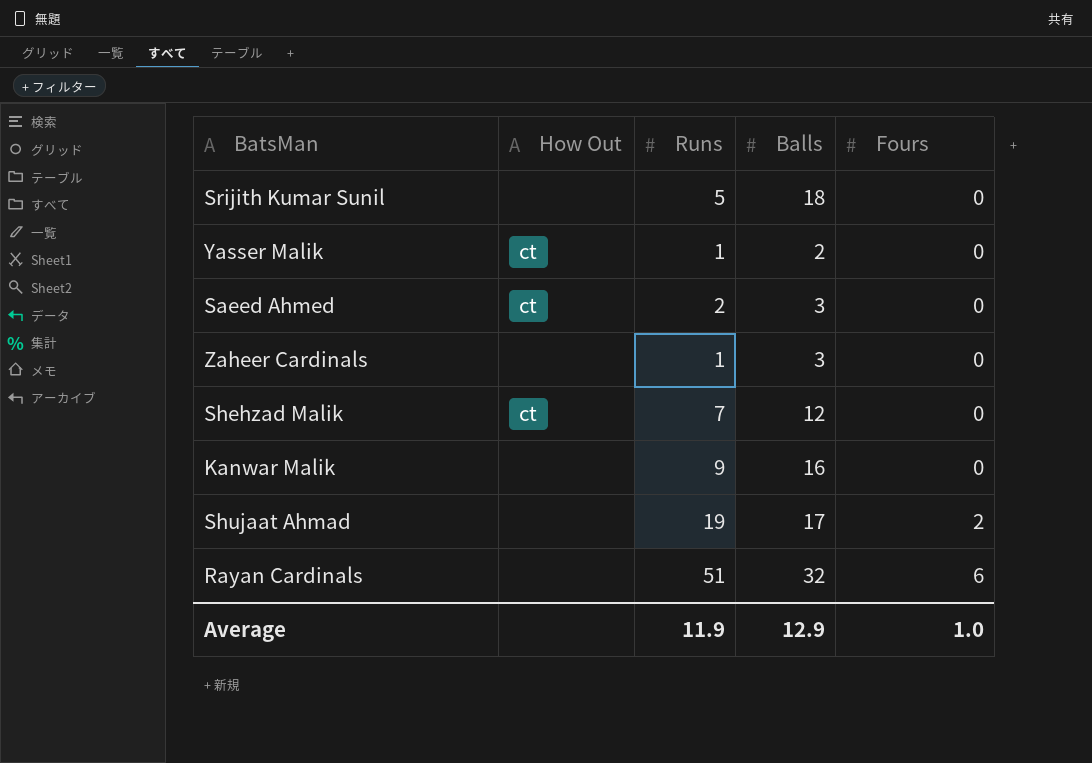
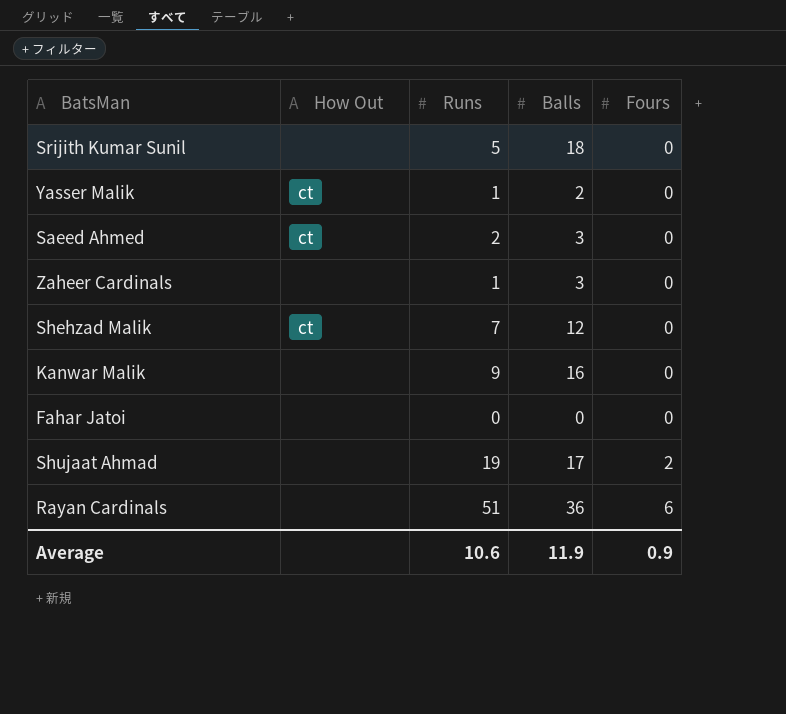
row Fahar Jatoi: none -> none | 0 | 0 | 0
Rayan Cardinals | Balls: 32 -> 36
Average | Runs: 11.9 -> 10.6
Average | Balls: 12.9 -> 11.9
Average | Fours: 1.0 -> 0.9

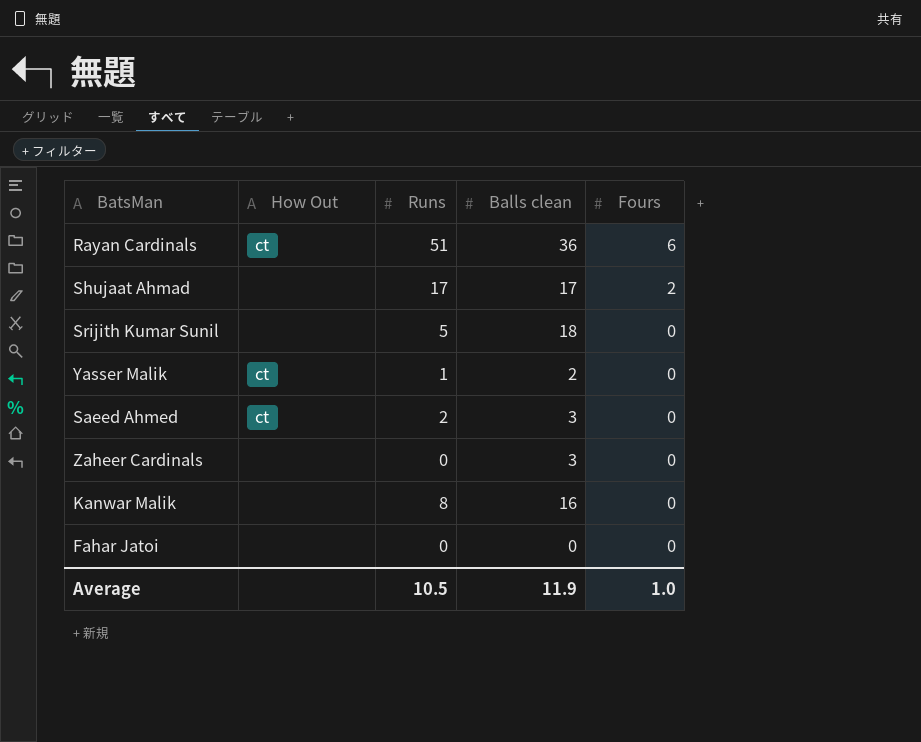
row order: Fours ascending -> Fours descending
column name: Balls -> Balls clean
row Shehzad Malik: ct | 7 | 12 | 0 -> none
Rayan Cardinals | How Out: none -> ct
Shujaat Ahmad | Runs: 19 -> 17
Zaheer Cardinals | Runs: 1 -> 0
Kanwar Malik | Runs: 9 -> 8
Average | Runs: 10.6 -> 10.5
Average | Fours: 0.9 -> 1.0

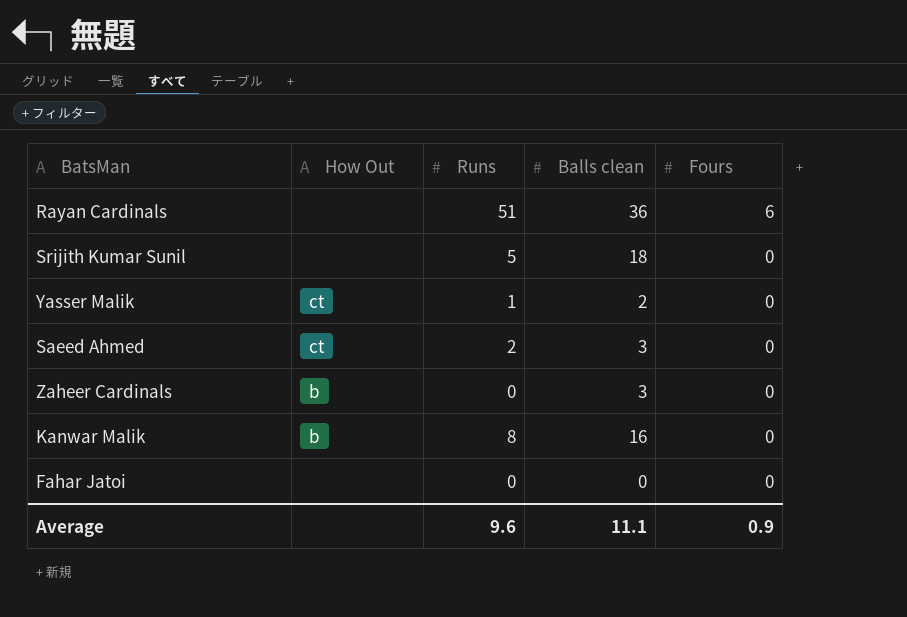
row Shujaat Ahmad: none | 17 | 17 | 2 -> none
Rayan Cardinals | How Out: ct -> none
Zaheer Cardinals | How Out: none -> b
Kanwar Malik | How Out: none -> b
Average | Runs: 10.5 -> 9.6
Average | Balls clean: 11.9 -> 11.1
Average | Fours: 1.0 -> 0.9

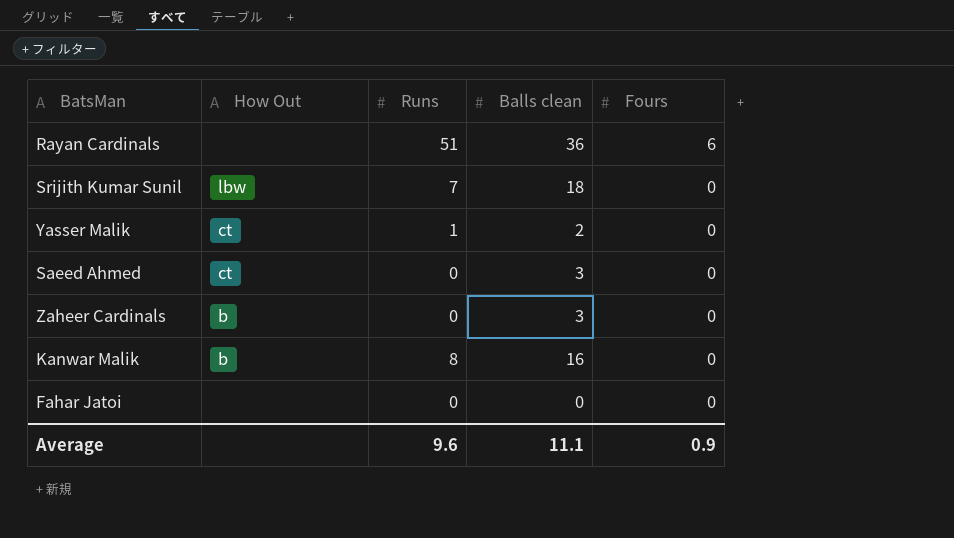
Srijith Kumar Sunil | How Out: none -> lbw
Srijith Kumar Sunil | Runs: 5 -> 7
Saeed Ahmed | Runs: 2 -> 0

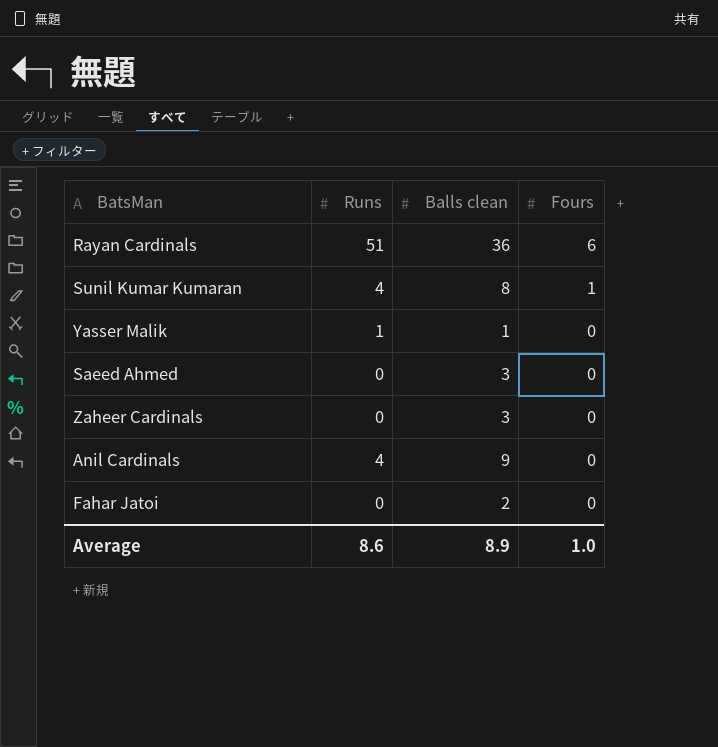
column How Out | position: 2 -> none
row Srijith Kumar Sunil: lbw | 7 | 18 | 0 -> none
row Kanwar Malik: b | 8 | 16 | 0 -> none
row Sunil Kumar Kumaran: none -> 4 | 8 | 1
Yasser Malik | Balls clean: 2 -> 1
row Anil Cardinals: none -> 4 | 9 | 0
Fahar Jatoi | Balls clean: 0 -> 2
Average | Runs: 9.6 -> 8.6
Average | Balls clean: 11.1 -> 8.9
Average | Fours: 0.9 -> 1.0

